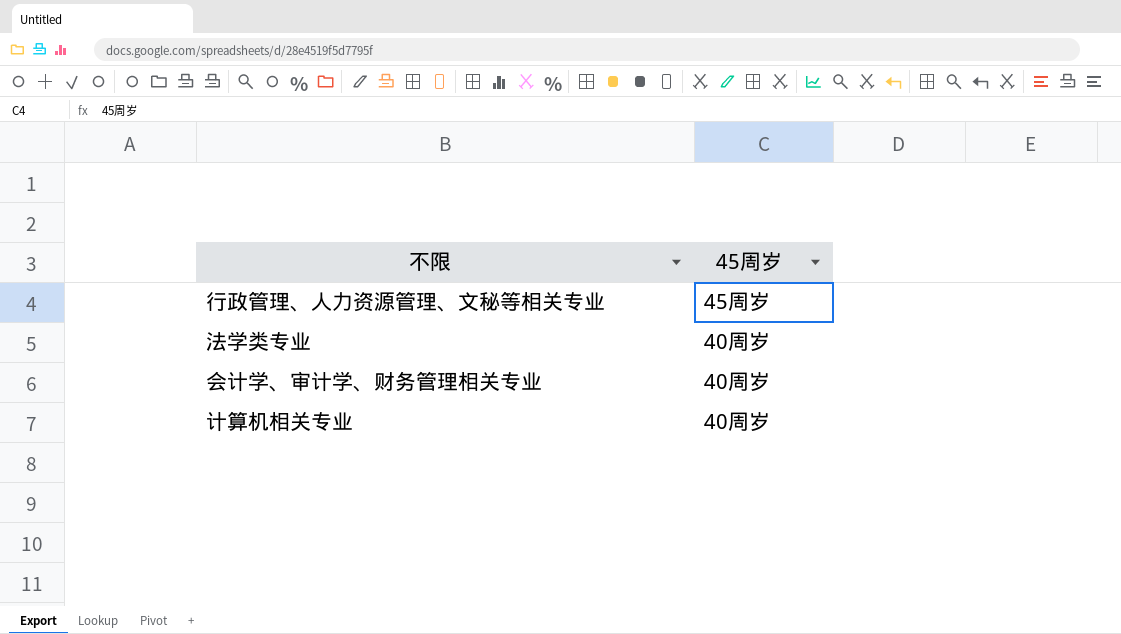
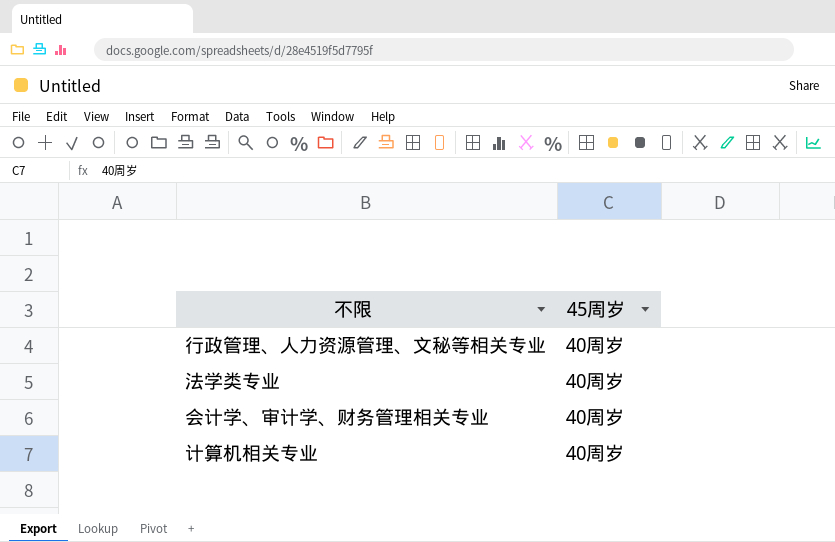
行政管理、人力资源管理、文秘等相关专业 | 45周岁: 45周岁 -> 40周岁

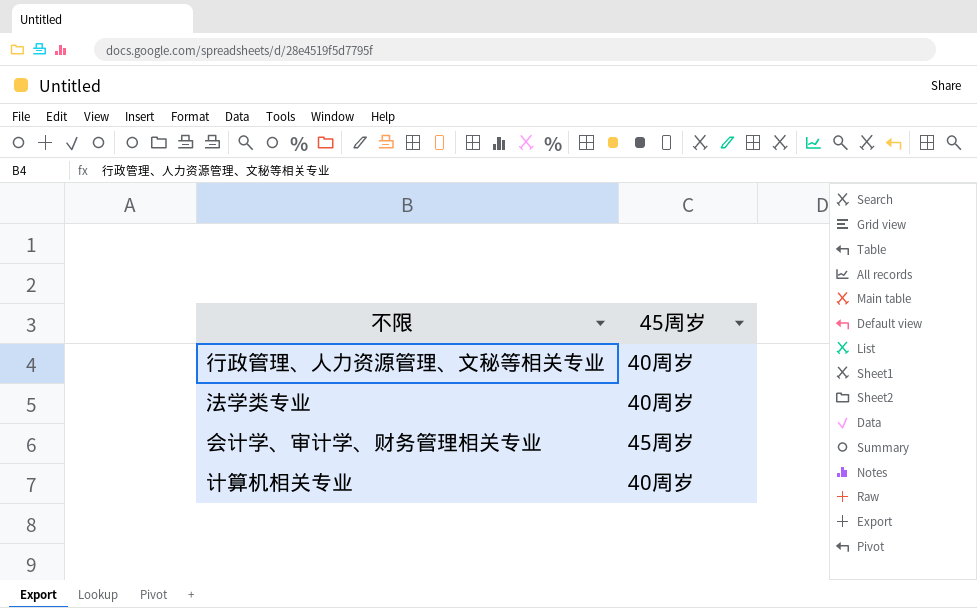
会计学、审计学、财务管理相关专业 | 45周岁: 40周岁 -> 45周岁

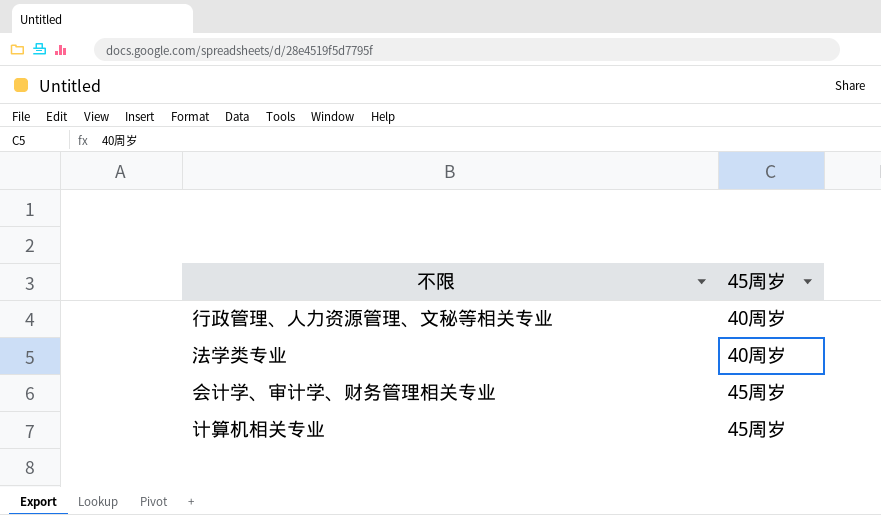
计算机相关专业 | 45周岁: 40周岁 -> 45周岁

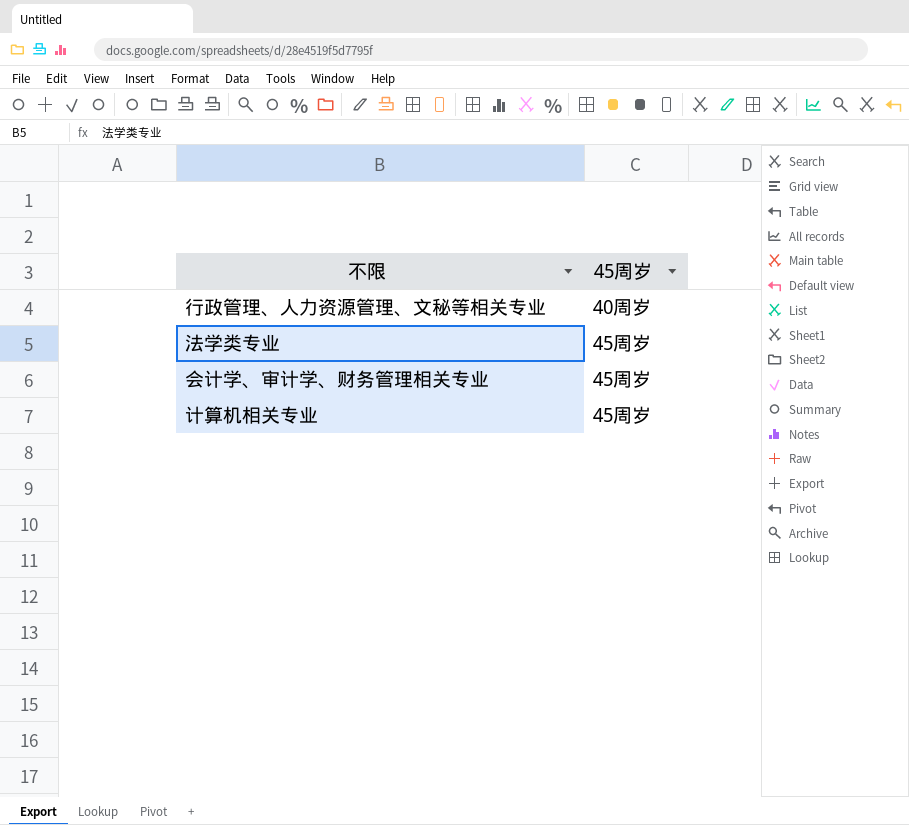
法学类专业 | 45周岁: 40周岁 -> 45周岁

